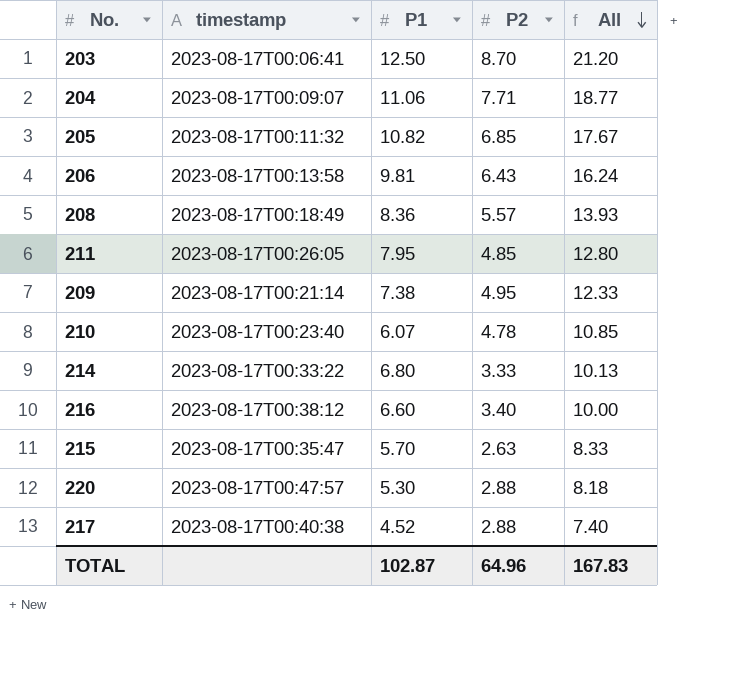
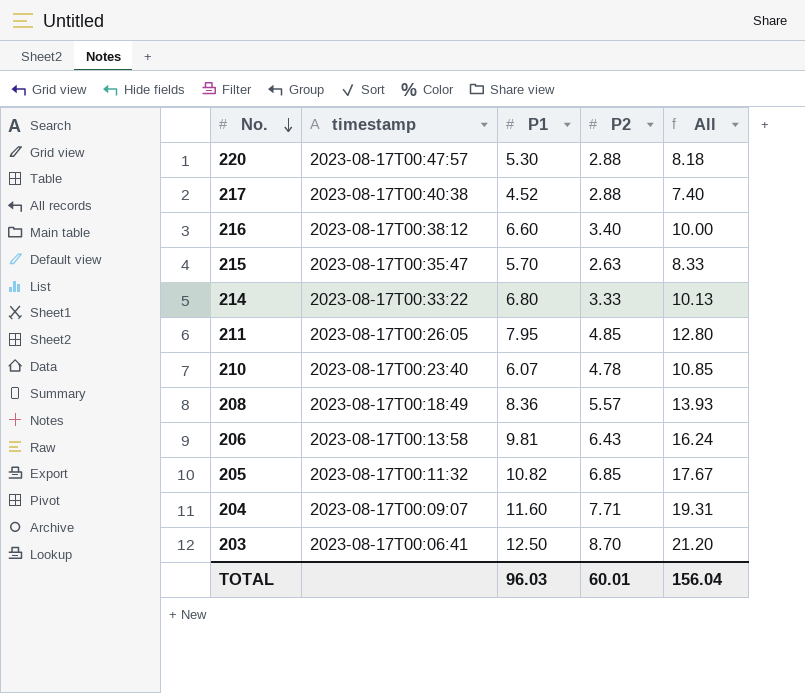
row order: All descending -> No. descending
row 209: 2023-08-17T00:21:14 | 7.38 | 4.95 | 12.33 -> none
204 | P1: 11.06 -> 11.60
204 | All: 18.77 -> 19.31
TOTAL | P1: 102.87 -> 96.03
TOTAL | P2: 64.96 -> 60.01
TOTAL | All: 167.83 -> 156.04

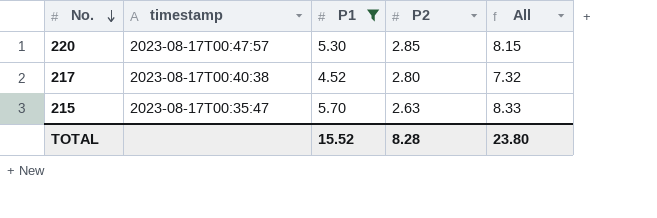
filter: none -> P1 <= 5.70
220 | P2: 2.88 -> 2.85
220 | All: 8.18 -> 8.15
217 | P2: 2.88 -> 2.80
217 | All: 7.40 -> 7.32
TOTAL | P1: 96.03 -> 15.52
TOTAL | P2: 60.01 -> 8.28
TOTAL | All: 156.04 -> 23.80

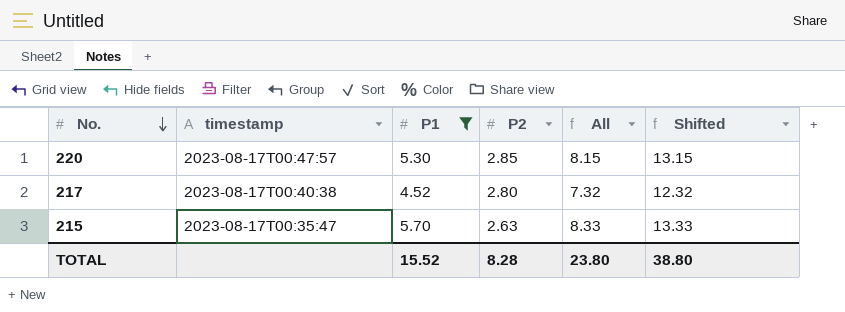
column Shifted | formula: none -> [All] + 5

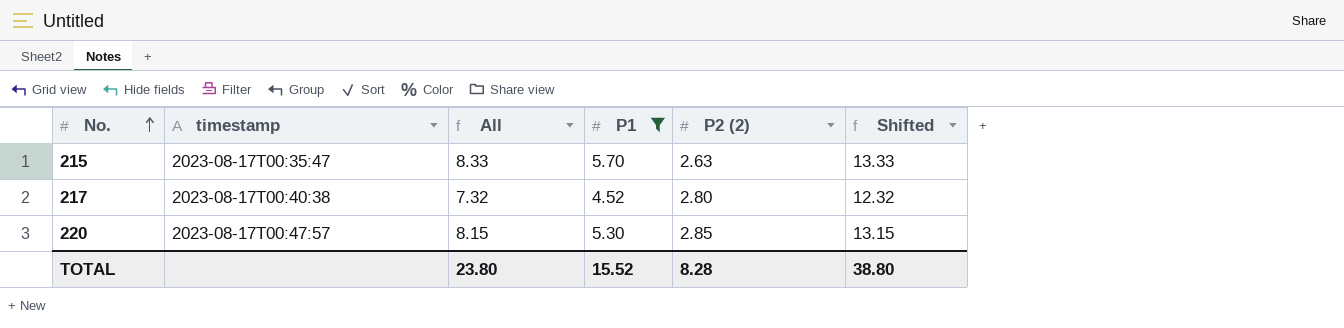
row order: No. descending -> No. ascending
column All | position: 5 -> 3
column name: P2 -> P2 (2)

